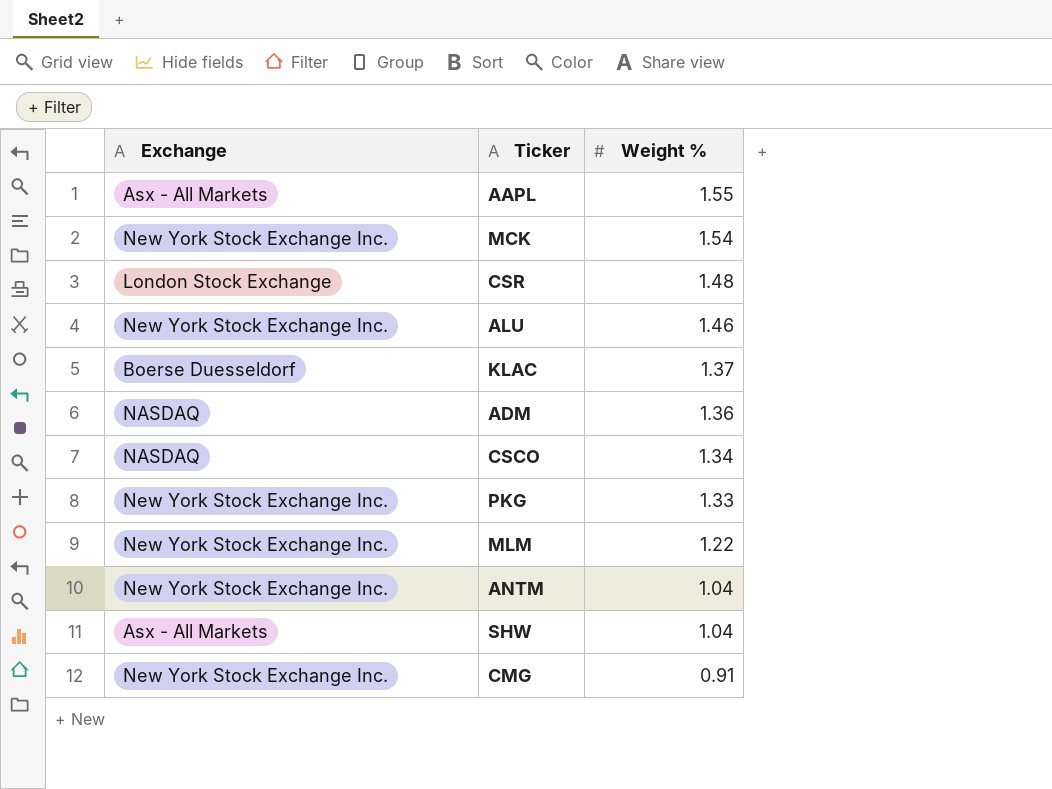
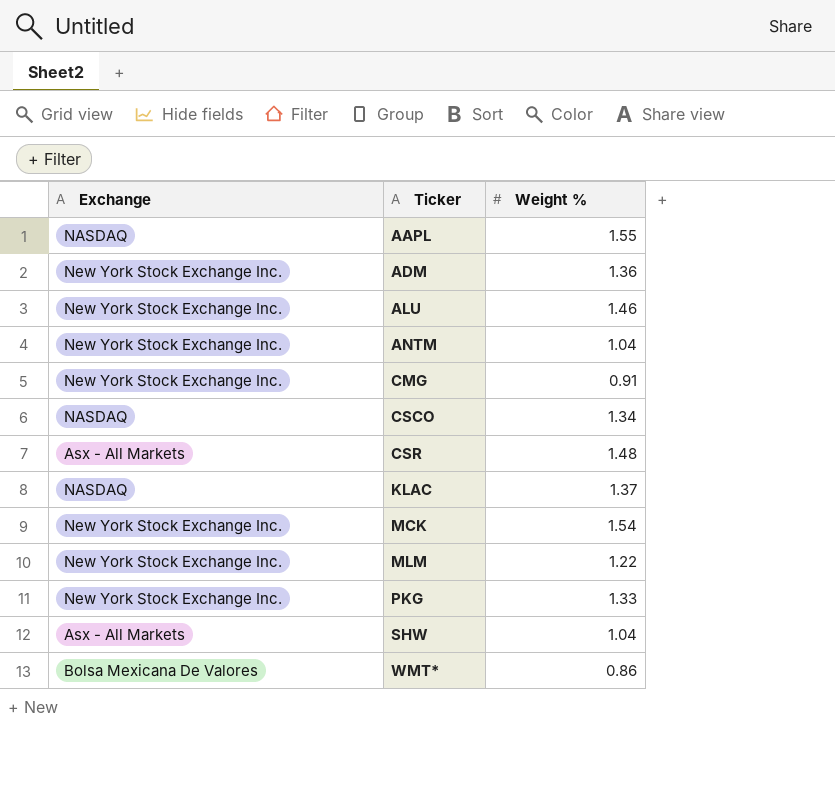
row order: Weight % descending -> Ticker ascending
AAPL | Exchange: Asx - All Markets -> NASDAQ
ADM | Exchange: NASDAQ -> New York Stock Exchange Inc.
CSR | Exchange: London Stock Exchange -> Asx - All Markets
KLAC | Exchange: Boerse Duesseldorf -> NASDAQ
row WMT*: none -> Bolsa Mexicana De Valores | 0.86

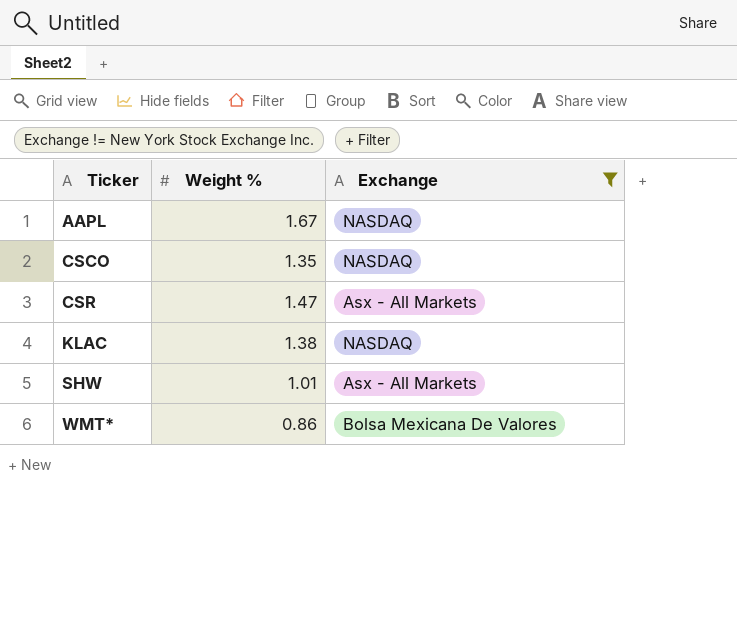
filter: none -> Exchange != New York Stock Exchange Inc.
column Exchange | position: 1 -> 3
AAPL | Weight %: 1.55 -> 1.67
CSCO | Weight %: 1.34 -> 1.35
CSR | Weight %: 1.48 -> 1.47
KLAC | Weight %: 1.37 -> 1.38
SHW | Weight %: 1.04 -> 1.01

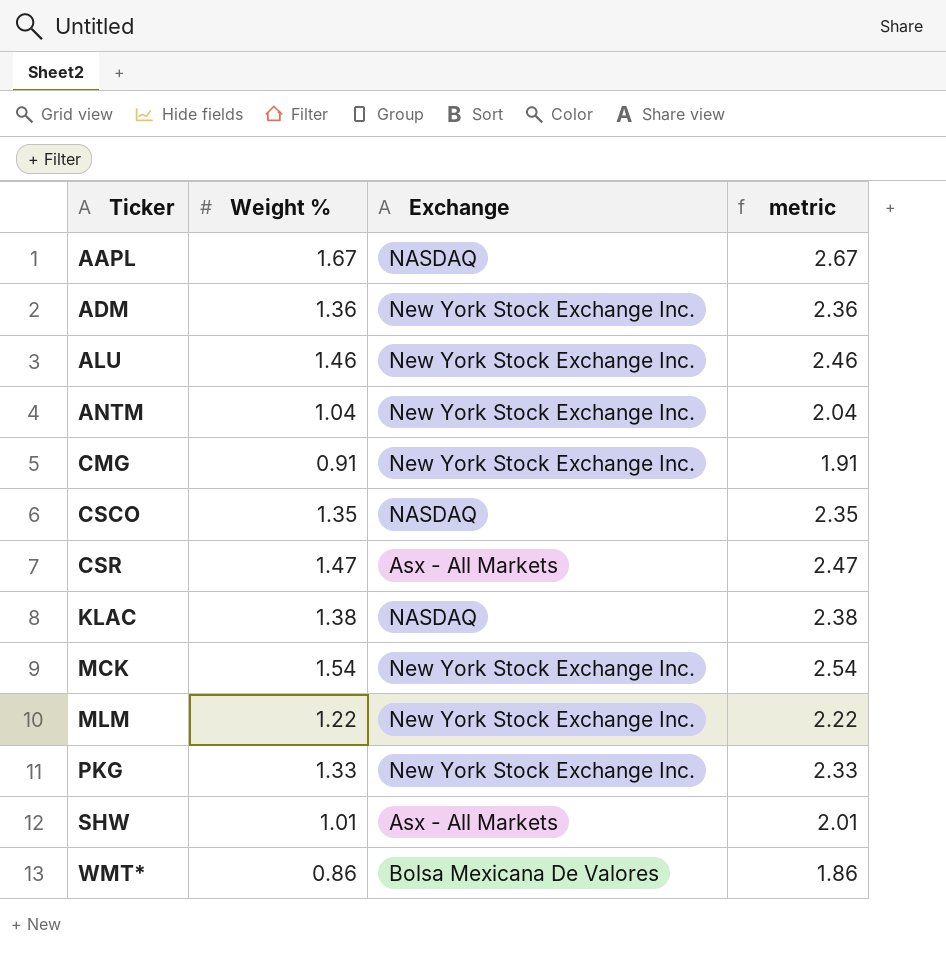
filter: Exchange != New York Stock Exchange Inc. -> none
column metric | formula: none -> [Weight %] + 1

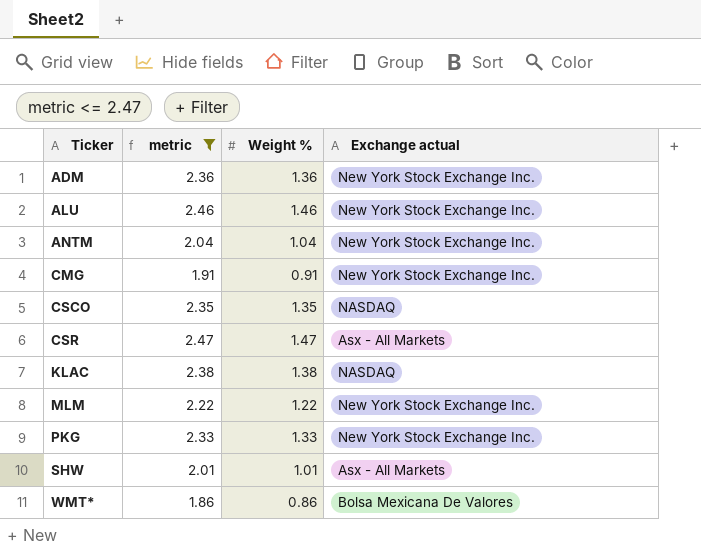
filter: none -> metric <= 2.47
column metric | position: 4 -> 2
column name: Exchange -> Exchange actual

